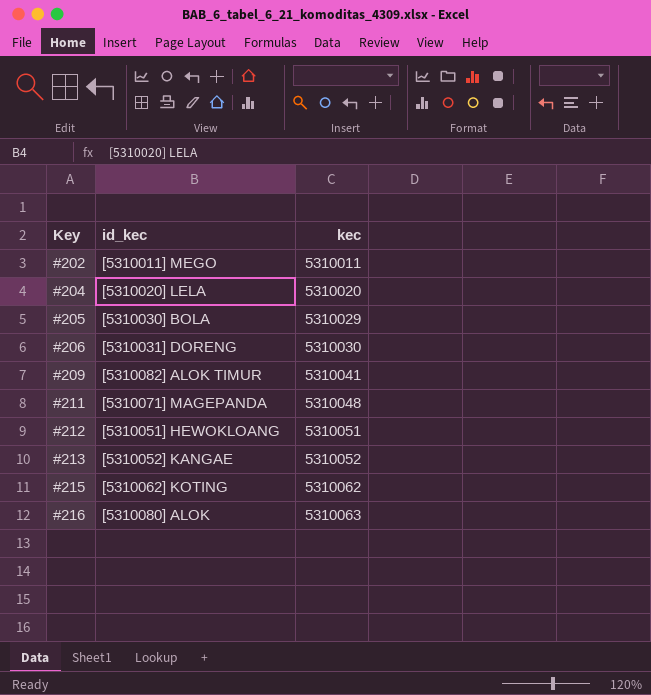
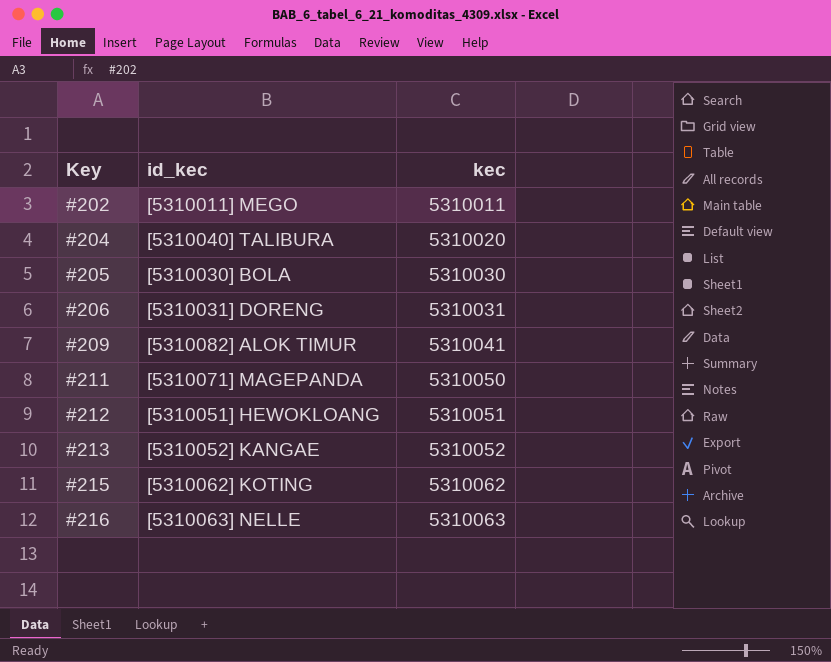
#204 | id_kec: [5310020] LELA -> [5310040] TALIBURA
#205 | kec: 5310029 -> 5310030
#206 | kec: 5310030 -> 5310031
#211 | kec: 5310048 -> 5310050
#216 | id_kec: [5310080] ALOK -> [5310063] NELLE

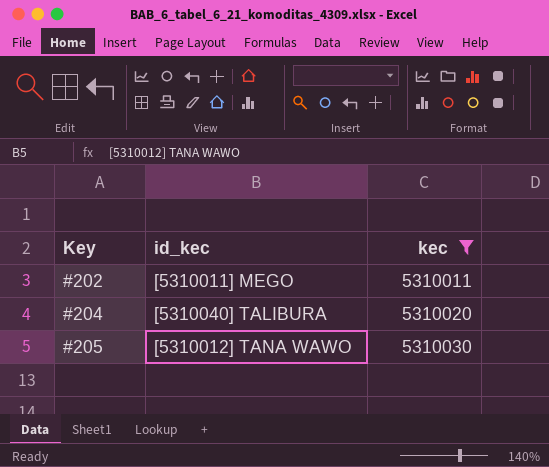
filter: none -> kec <= 5310030
#205 | id_kec: [5310030] BOLA -> [5310012] TANA WAWO

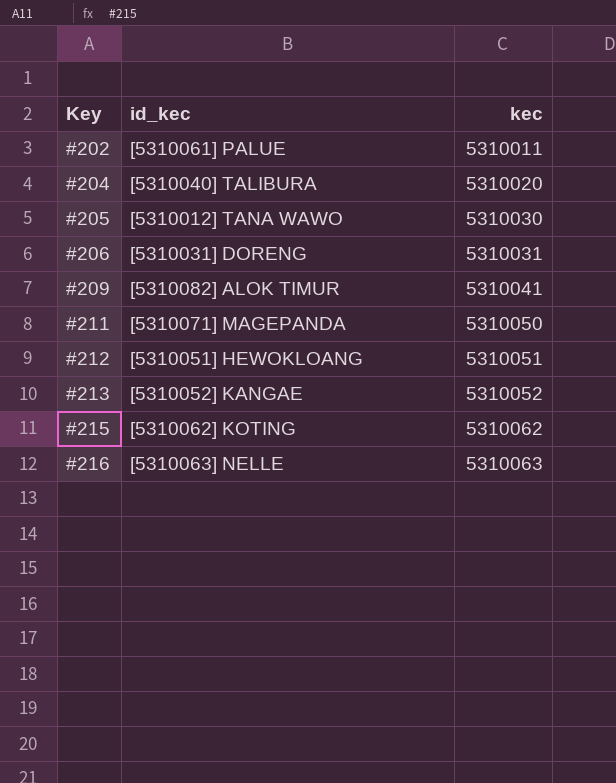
filter: kec <= 5310030 -> none
#202 | id_kec: [5310011] MEGO -> [5310061] PALUE

